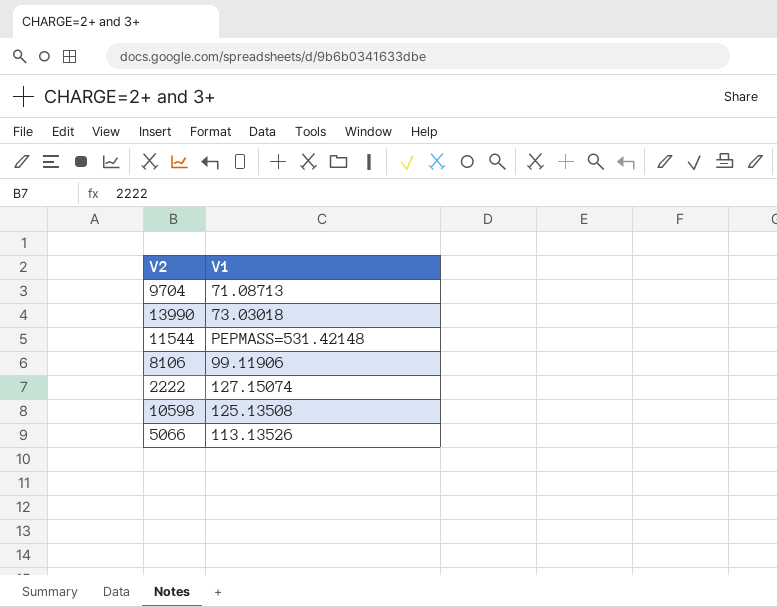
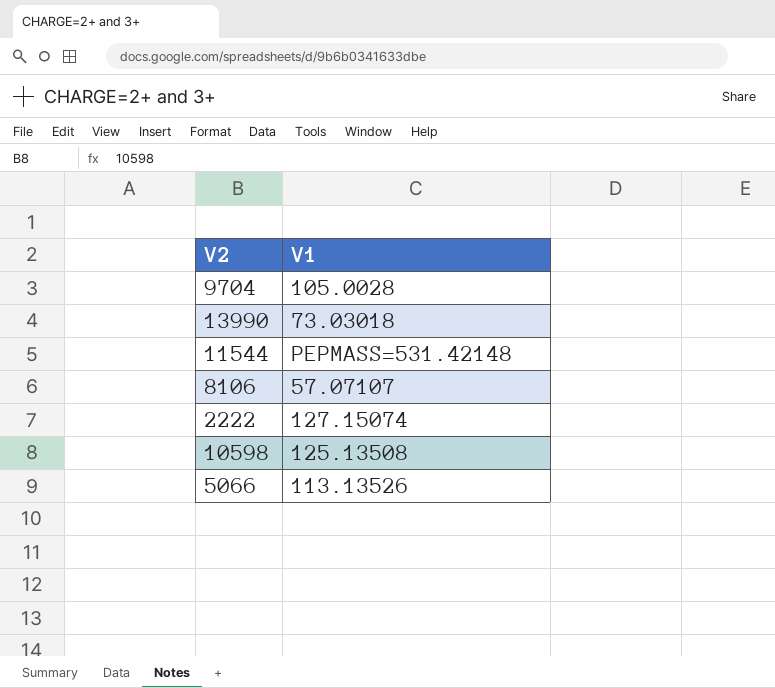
9704 | V1: 71.08713 -> 105.0028
8106 | V1: 99.11906 -> 57.07107

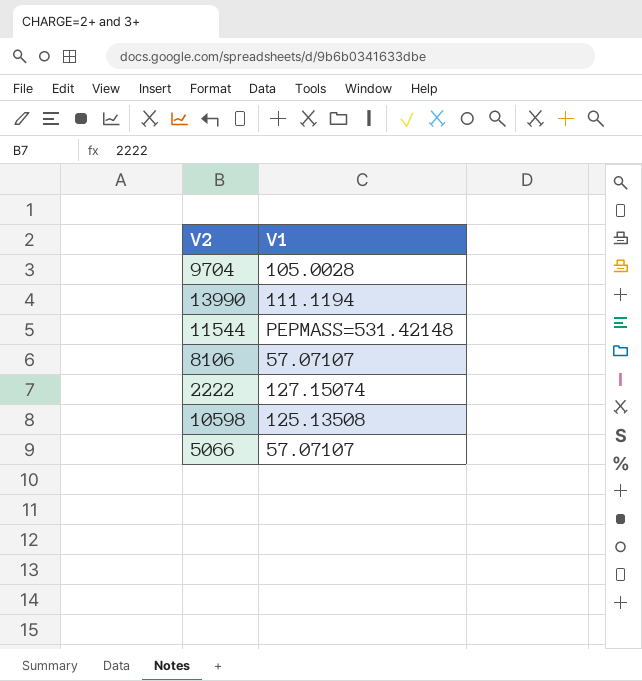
13990 | V1: 73.03018 -> 111.1194
5066 | V1: 113.13526 -> 57.07107

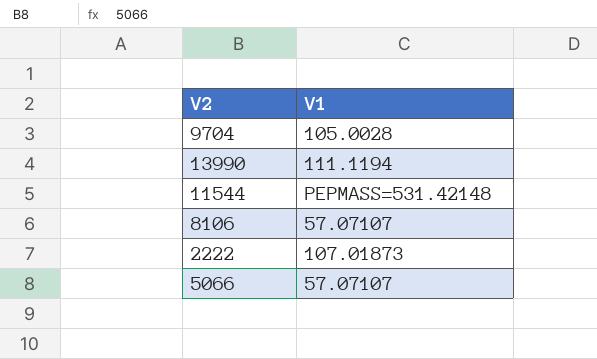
row 10598: 125.13508 -> none
2222 | V1: 127.15074 -> 107.01873

